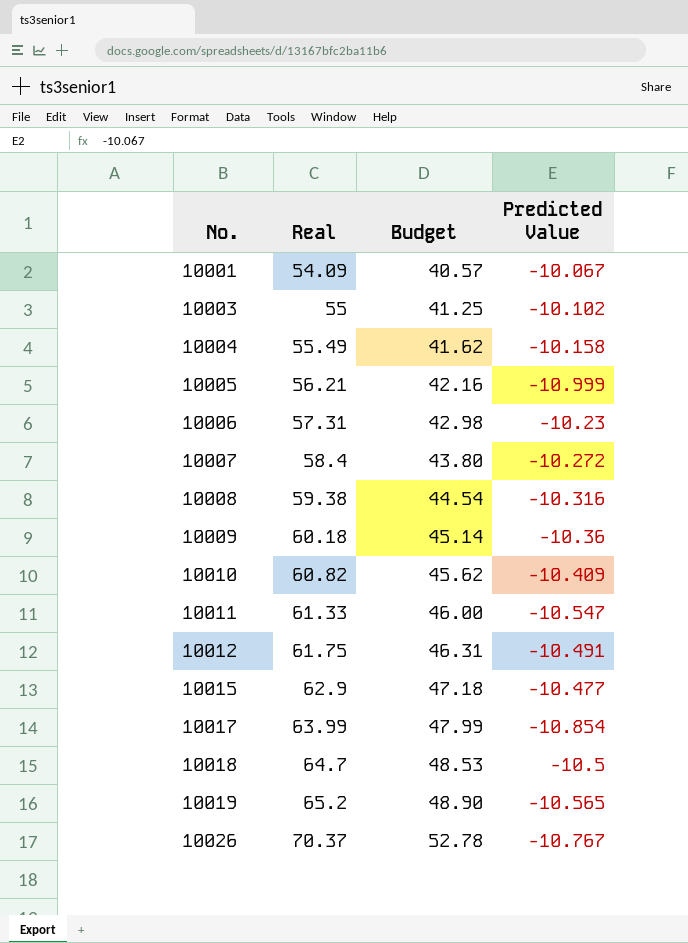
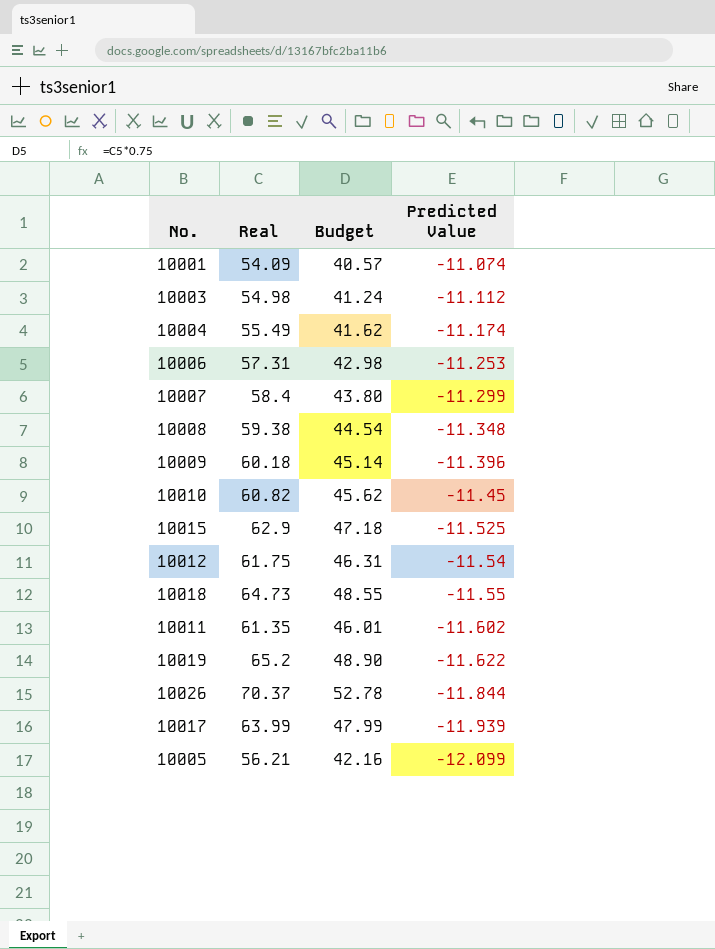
row order: No. ascending -> Predicted Value descending
10001 | Predicted Value: -10.067 -> -11.074
10003 | Real: 55 -> 54.98
10003 | Budget: 41.25 -> 41.24
10003 | Predicted Value: -10.102 -> -11.112
10004 | Predicted Value: -10.158 -> -11.174
10006 | Predicted Value: -10.23 -> -11.253
10007 | Predicted Value: -10.272 -> -11.299
10008 | Predicted Value: -10.316 -> -11.348
10009 | Predicted Value: -10.36 -> -11.396
10010 | Predicted Value: -10.409 -> -11.45
10015 | Predicted Value: -10.477 -> -11.525
10012 | Predicted Value: -10.491 -> -11.54
10018 | Real: 64.7 -> 64.73
10018 | Budget: 48.53 -> 48.55
10018 | Predicted Value: -10.5 -> -11.55
10011 | Real: 61.33 -> 61.35
10011 | Budget: 46.00 -> 46.01
10011 | Predicted Value: -10.547 -> -11.602
10019 | Predicted Value: -10.565 -> -11.622
10026 | Predicted Value: -10.767 -> -11.844
10017 | Predicted Value: -10.854 -> -11.939
10005 | Predicted Value: -10.999 -> -12.099

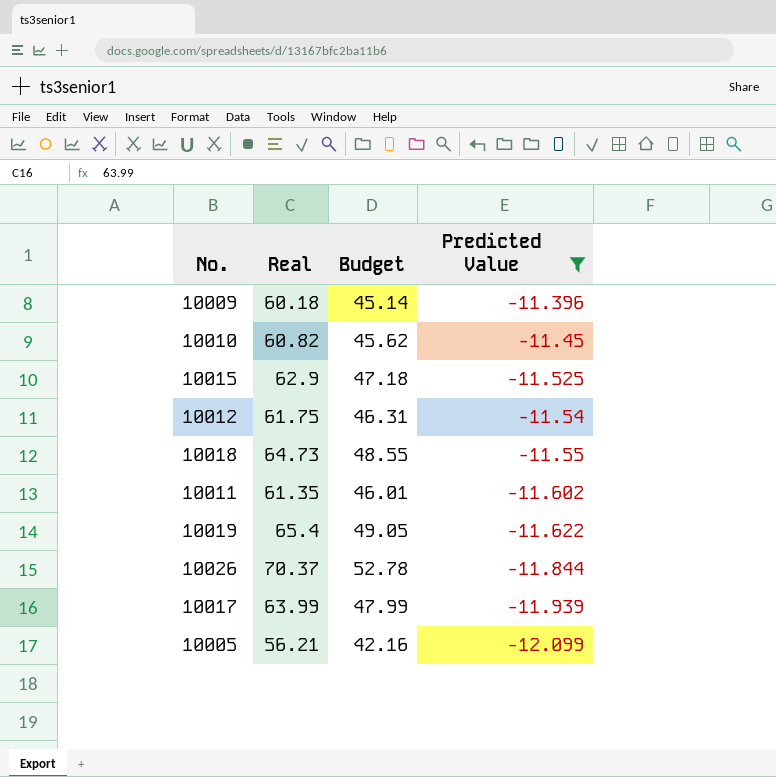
filter: none -> Predicted Value <= -11.396
10019 | Real: 65.2 -> 65.4
10019 | Budget: 48.90 -> 49.05

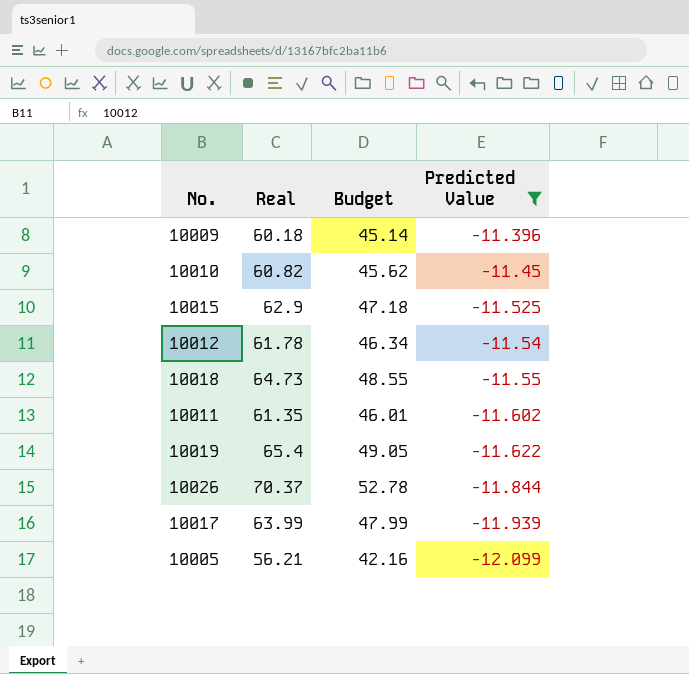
10012 | Real: 61.75 -> 61.78
10012 | Budget: 46.31 -> 46.34

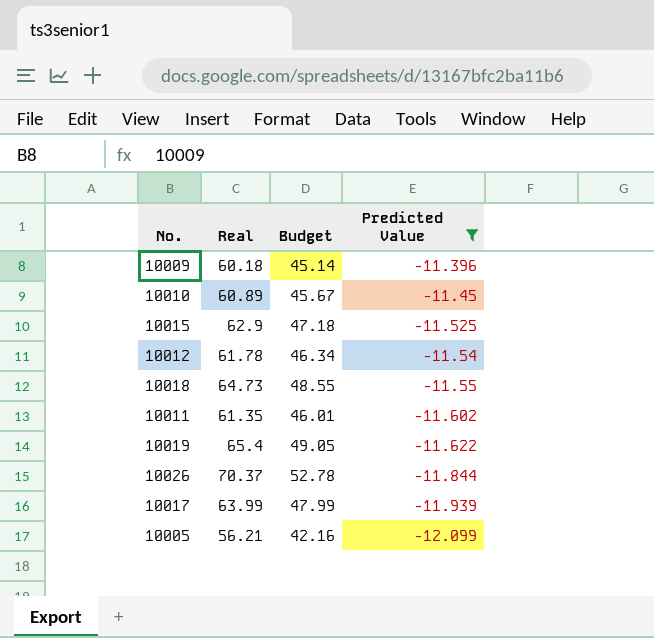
10010 | Real: 60.82 -> 60.89
10010 | Budget: 45.62 -> 45.67

